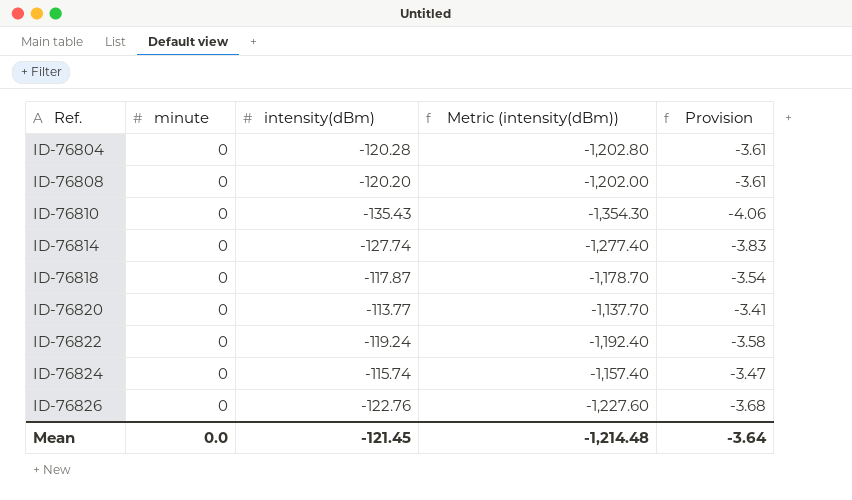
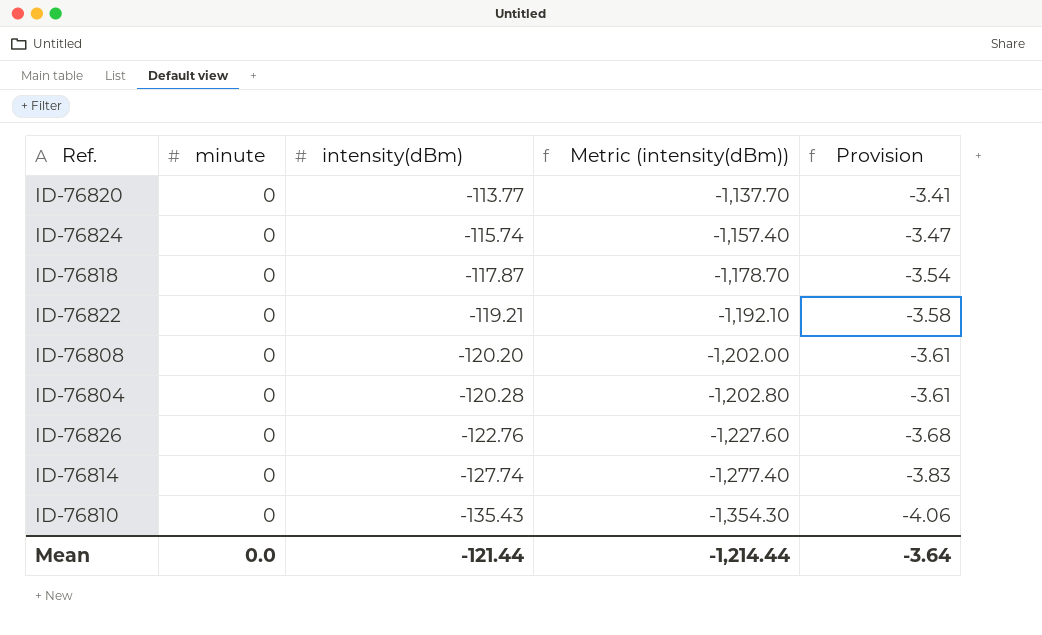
row order: Ref. ascending -> intensity(dBm) descending
ID-76822 | intensity(dBm): -119.24 -> -119.21
ID-76822 | Metric (intensity(dBm)): -1,192.40 -> -1,192.10
Mean | intensity(dBm): -121.45 -> -121.44
Mean | Metric (intensity(dBm)): -1,214.48 -> -1,214.44

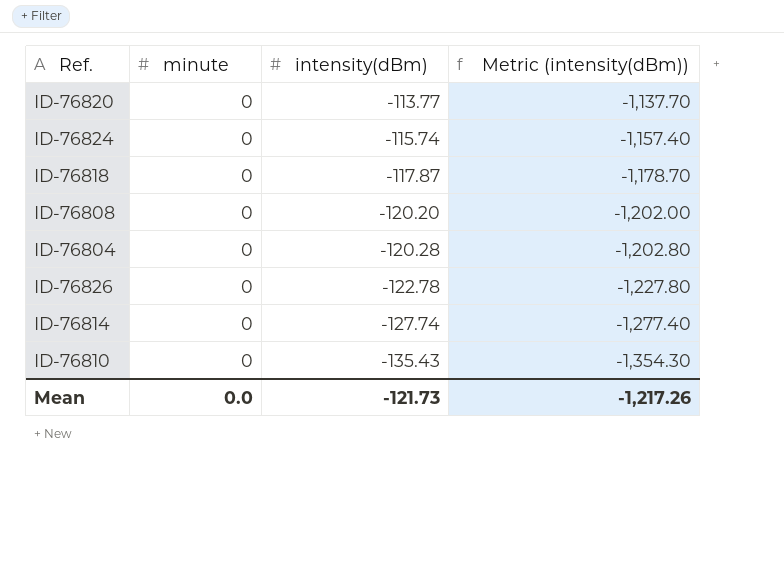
column Provision | formula: [intensity(dBm)] * 0.03 -> none
row ID-76822: 0 | -119.21 | -1,192.10 | -3.58 -> none
ID-76826 | intensity(dBm): -122.76 -> -122.78
ID-76826 | Metric (intensity(dBm)): -1,227.60 -> -1,227.80
Mean | intensity(dBm): -121.44 -> -121.73
Mean | Metric (intensity(dBm)): -1,214.44 -> -1,217.26

